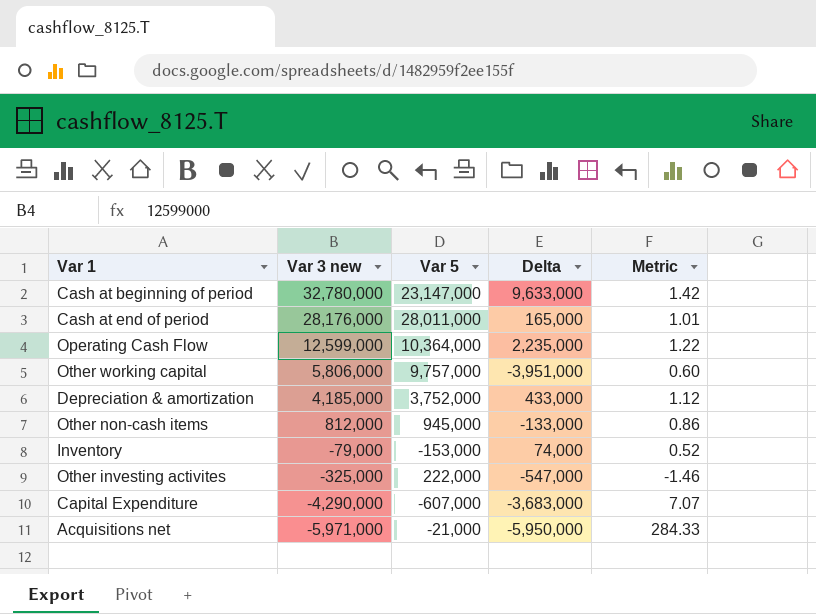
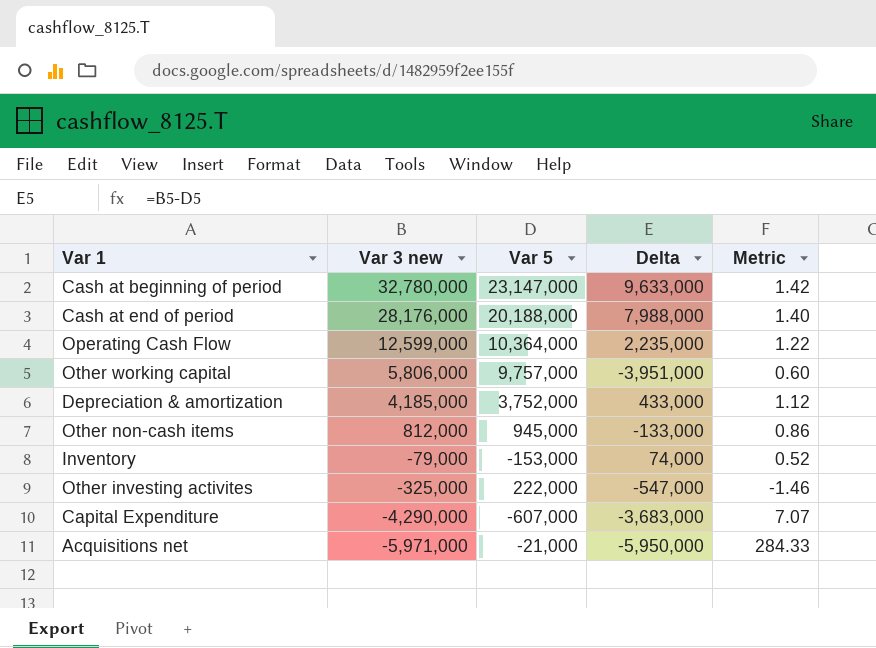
Cash at end of period | Var 5: 28,011,000 -> 20,188,000
Cash at end of period | Delta: 165,000 -> 7,988,000
Cash at end of period | Metric: 1.01 -> 1.40

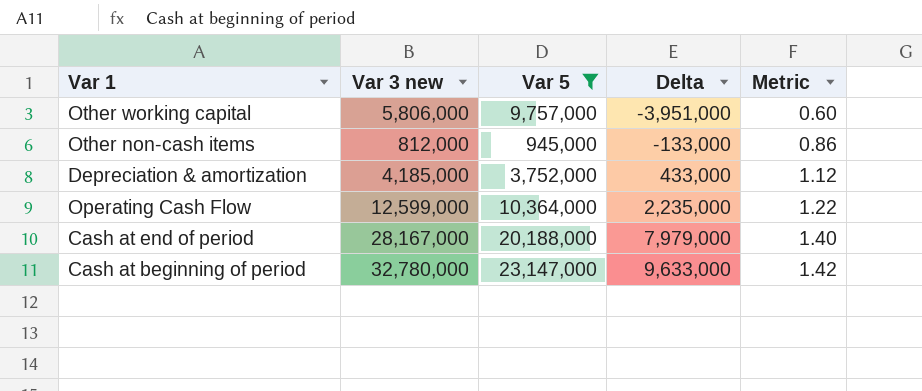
filter: none -> Var 5 >= 945,000
row order: Var 3 new descending -> Delta ascending
Cash at end of period | Var 3 new: 28,176,000 -> 28,167,000
Cash at end of period | Delta: 7,988,000 -> 7,979,000

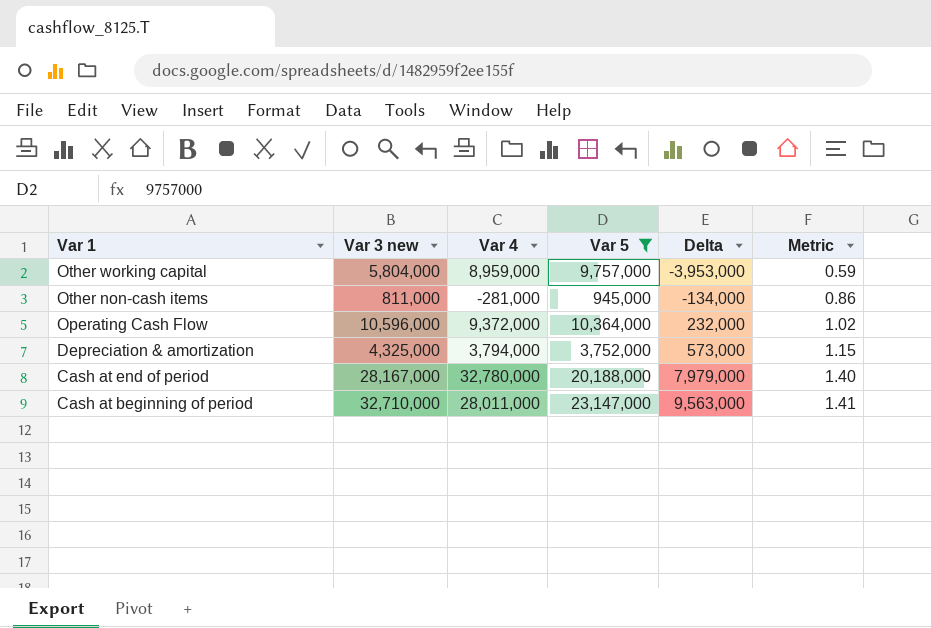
row order: Delta ascending -> Var 1 descending
column Var 4 | position: none -> 3
Other working capital | Var 3 new: 5,806,000 -> 5,804,000
Other working capital | Delta: -3,951,000 -> -3,953,000
Other working capital | Metric: 0.60 -> 0.59
Other non-cash items | Var 3 new: 812,000 -> 811,000
Other non-cash items | Delta: -133,000 -> -134,000
Operating Cash Flow | Var 3 new: 12,599,000 -> 10,596,000
Operating Cash Flow | Delta: 2,235,000 -> 232,000
Operating Cash Flow | Metric: 1.22 -> 1.02
Depreciation & amortization | Var 3 new: 4,185,000 -> 4,325,000
Depreciation & amortization | Delta: 433,000 -> 573,000
Depreciation & amortization | Metric: 1.12 -> 1.15
Cash at beginning of period | Var 3 new: 32,780,000 -> 32,710,000
Cash at beginning of period | Delta: 9,633,000 -> 9,563,000
Cash at beginning of period | Metric: 1.42 -> 1.41

